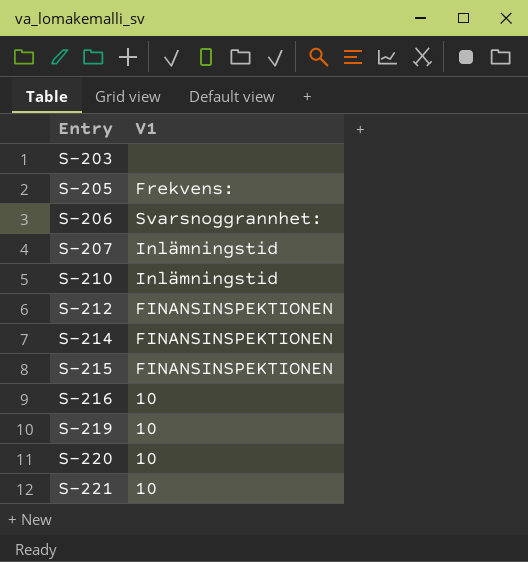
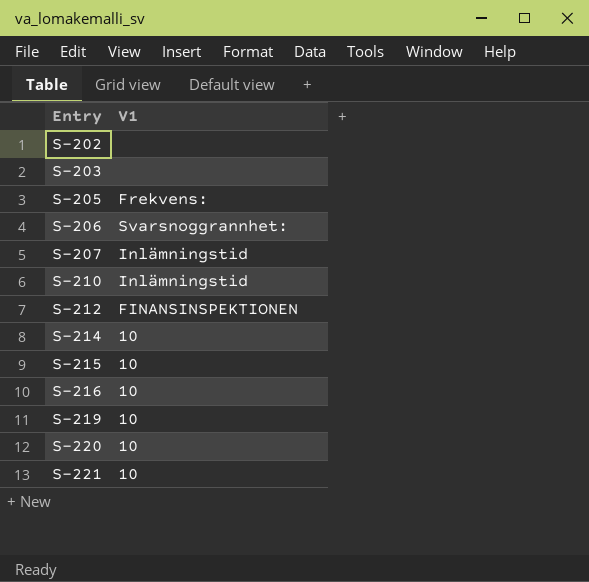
row S-202: none -> none
S-214 | V1: FINANSINSPEKTIONEN -> 10
S-215 | V1: FINANSINSPEKTIONEN -> 10

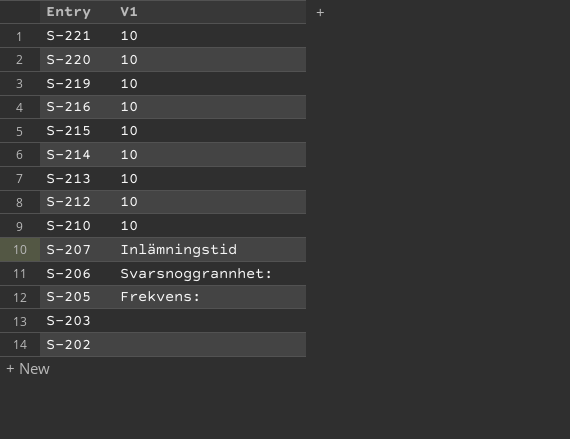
row order: Entry ascending -> Entry descending
row S-213: none -> 10
S-212 | V1: FINANSINSPEKTIONEN -> 10
S-210 | V1: Inlämningstid -> 10

